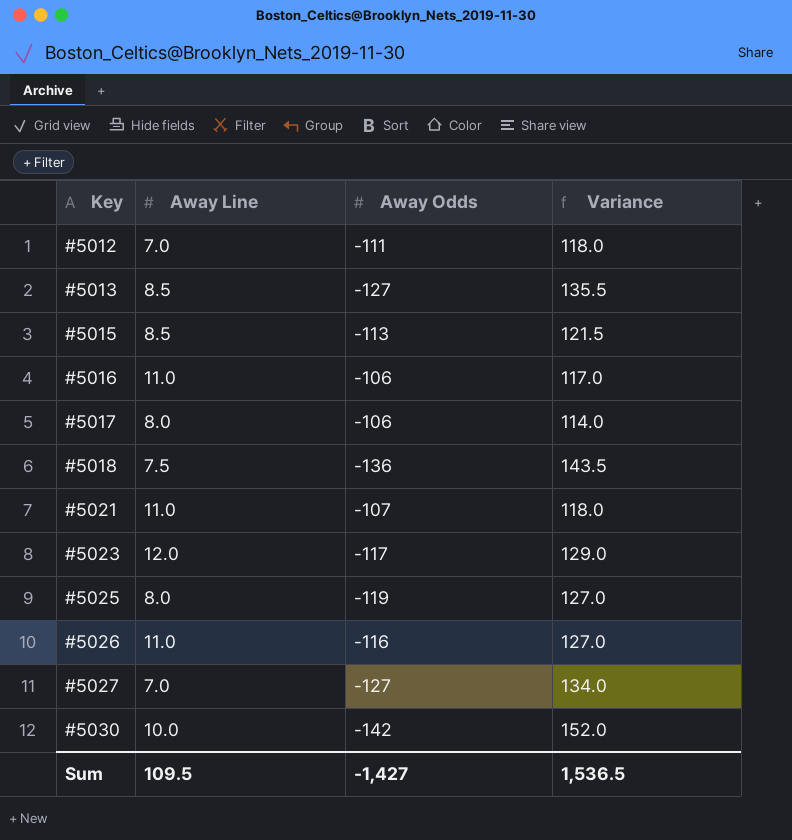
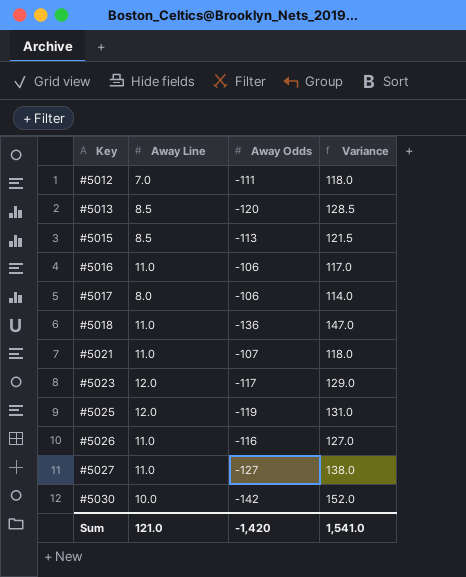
#5013 | Away Odds: -127 -> -120
#5013 | Variance: 135.5 -> 128.5
#5018 | Away Line: 7.5 -> 11.0
#5018 | Variance: 143.5 -> 147.0
#5025 | Away Line: 8.0 -> 12.0
#5025 | Variance: 127.0 -> 131.0
#5027 | Away Line: 7.0 -> 11.0
#5027 | Variance: 134.0 -> 138.0
Sum | Away Line: 109.5 -> 121.0
Sum | Away Odds: -1,427 -> -1,420
Sum | Variance: 1,536.5 -> 1,541.0

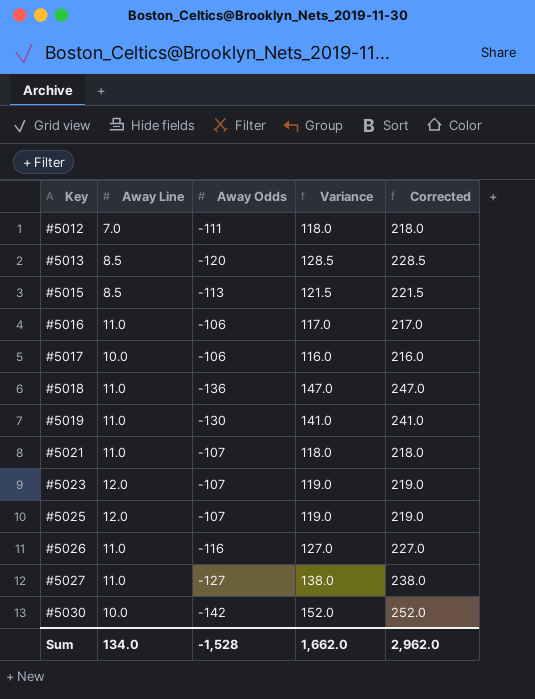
column Corrected | formula: none -> [Variance] + 100
#5017 | Away Line: 8.0 -> 10.0
#5017 | Variance: 114.0 -> 116.0
row #5019: none -> 11.0 | -130 | 141.0 | 241.0
#5023 | Away Odds: -117 -> -107
#5023 | Variance: 129.0 -> 119.0
#5025 | Away Odds: -119 -> -107
#5025 | Variance: 131.0 -> 119.0
Sum | Away Line: 121.0 -> 134.0
Sum | Away Odds: -1,420 -> -1,528
Sum | Variance: 1,541.0 -> 1,662.0

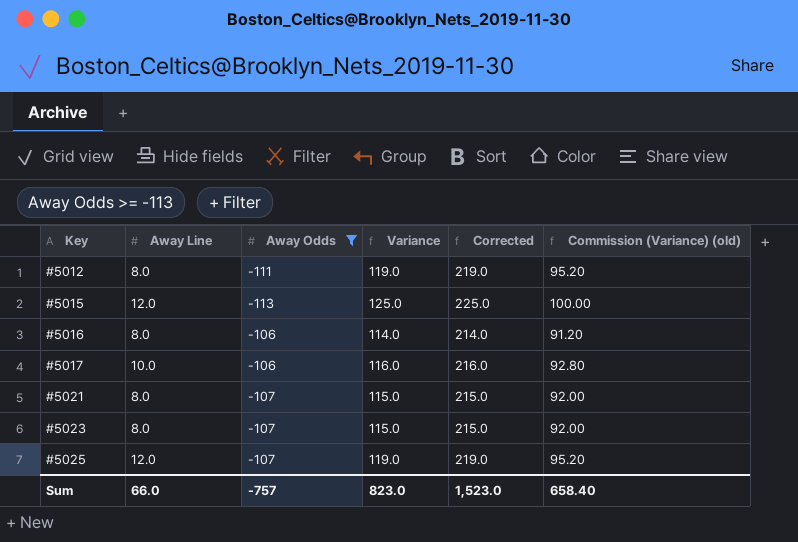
filter: none -> Away Odds >= -113
column Commission (Variance) (old) | formula: none -> [Variance] * 0.8
#5012 | Away Line: 7.0 -> 8.0
#5012 | Variance: 118.0 -> 119.0
#5012 | Corrected: 218.0 -> 219.0
#5015 | Away Line: 8.5 -> 12.0
#5015 | Variance: 121.5 -> 125.0
#5015 | Corrected: 221.5 -> 225.0
#5016 | Away Line: 11.0 -> 8.0
#5016 | Variance: 117.0 -> 114.0
#5016 | Corrected: 217.0 -> 214.0
#5021 | Away Line: 11.0 -> 8.0
#5021 | Variance: 118.0 -> 115.0
#5021 | Corrected: 218.0 -> 215.0
#5023 | Away Line: 12.0 -> 8.0
#5023 | Variance: 119.0 -> 115.0
#5023 | Corrected: 219.0 -> 215.0
Sum | Away Line: 134.0 -> 66.0
Sum | Away Odds: -1,528 -> -757
Sum | Variance: 1,662.0 -> 823.0
Sum | Corrected: 2,962.0 -> 1,523.0

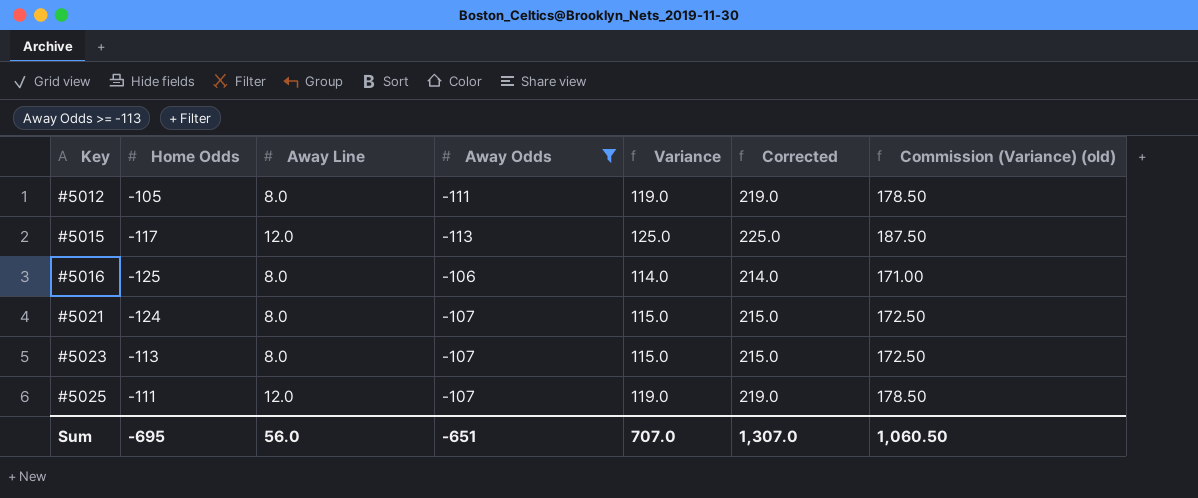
column Home Odds | position: none -> 2
column Commission (Variance) (old) | formula: [Variance] * 0.8 -> [Variance] * 1.5
row #5017: 10.0 | -106 | 116.0 | 216.0 | 92.80 -> none
Sum | Away Line: 66.0 -> 56.0
Sum | Away Odds: -757 -> -651
Sum | Variance: 823.0 -> 707.0
Sum | Corrected: 1,523.0 -> 1,307.0
Sum | Commission (Variance) (old): 658.40 -> 1,060.50

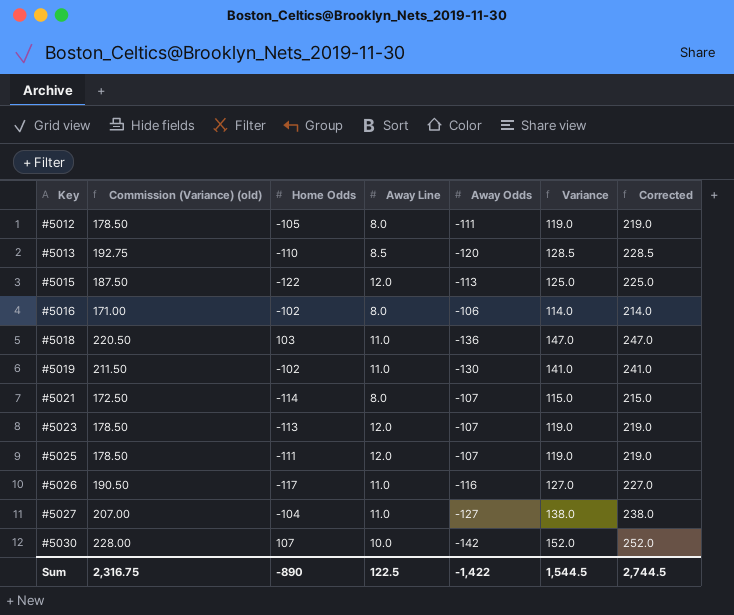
filter: Away Odds >= -113 -> none
column Commission (Variance) (old) | position: 7 -> 2
#5015 | Home Odds: -117 -> -122
#5016 | Home Odds: -125 -> -102
#5021 | Home Odds: -124 -> -114
#5023 | Commission (Variance) (old): 172.50 -> 178.50
#5023 | Away Line: 8.0 -> 12.0
#5023 | Variance: 115.0 -> 119.0
#5023 | Corrected: 215.0 -> 219.0
Sum | Commission (Variance) (old): 1,060.50 -> 2,316.75
Sum | Home Odds: -695 -> -890
Sum | Away Line: 56.0 -> 122.5
Sum | Away Odds: -651 -> -1,422
Sum | Variance: 707.0 -> 1,544.5
Sum | Corrected: 1,307.0 -> 2,744.5

